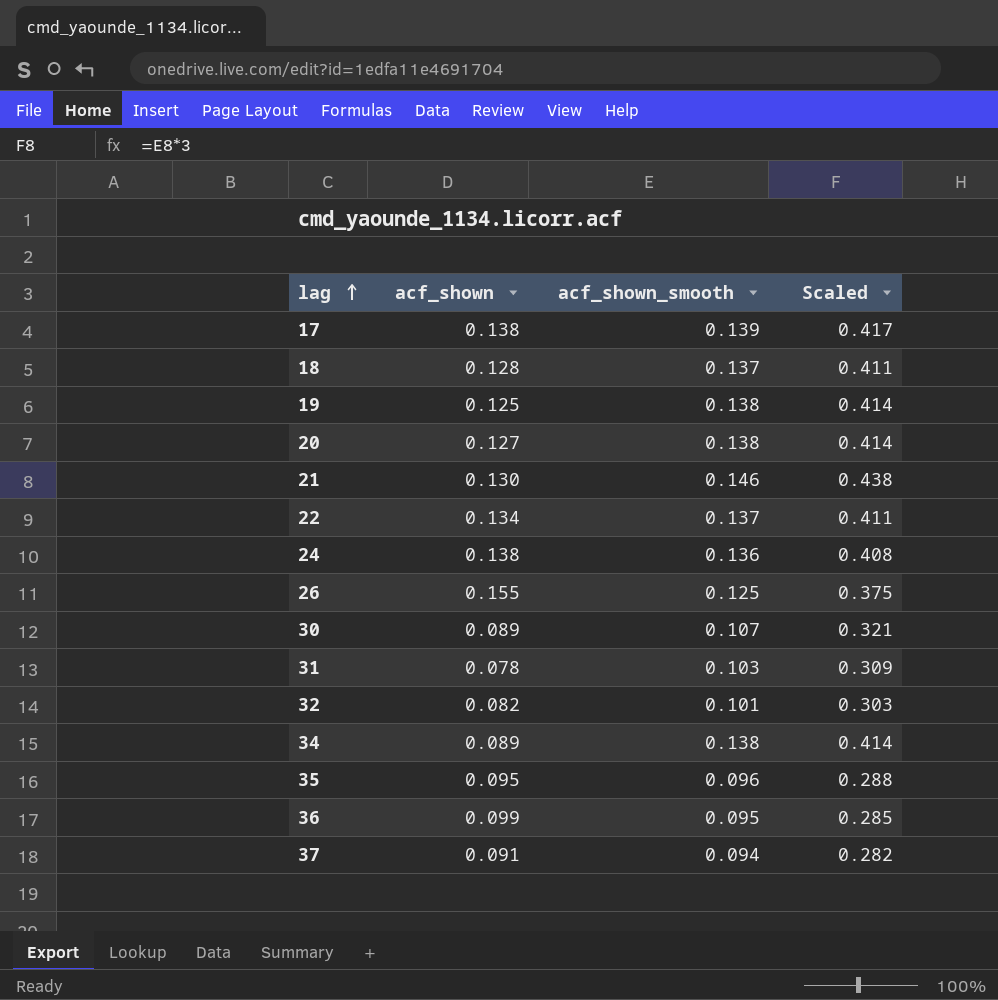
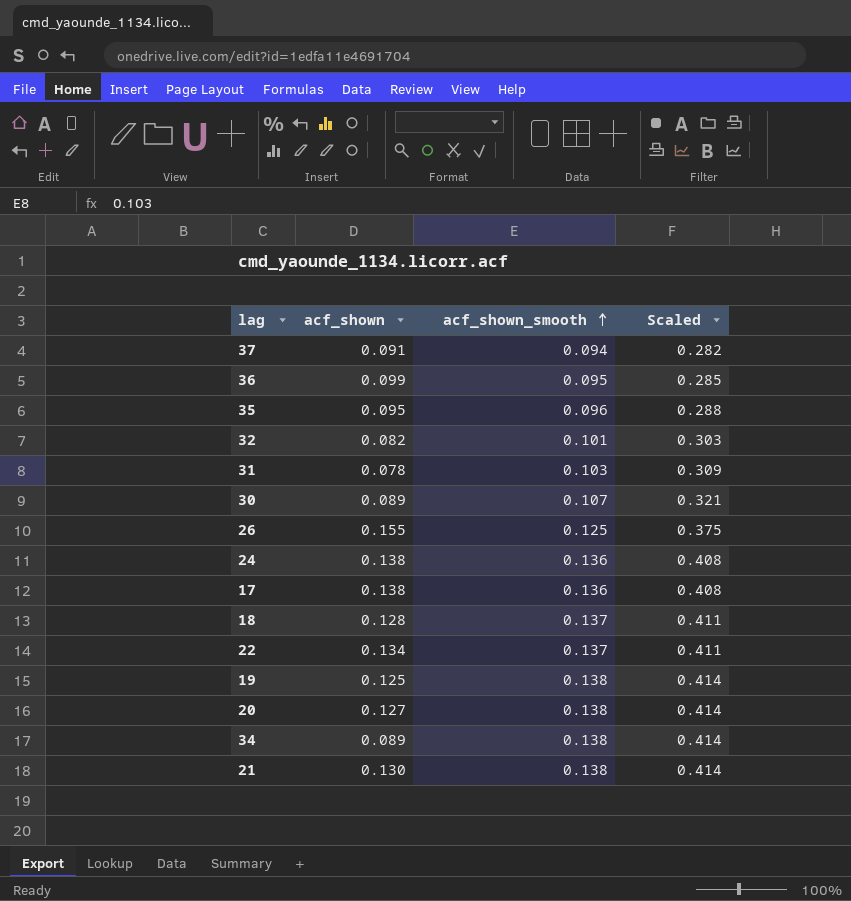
row order: lag ascending -> acf_shown_smooth ascending
17 | acf_shown_smooth: 0.139 -> 0.136
17 | Scaled: 0.417 -> 0.408
21 | acf_shown_smooth: 0.146 -> 0.138
21 | Scaled: 0.438 -> 0.414

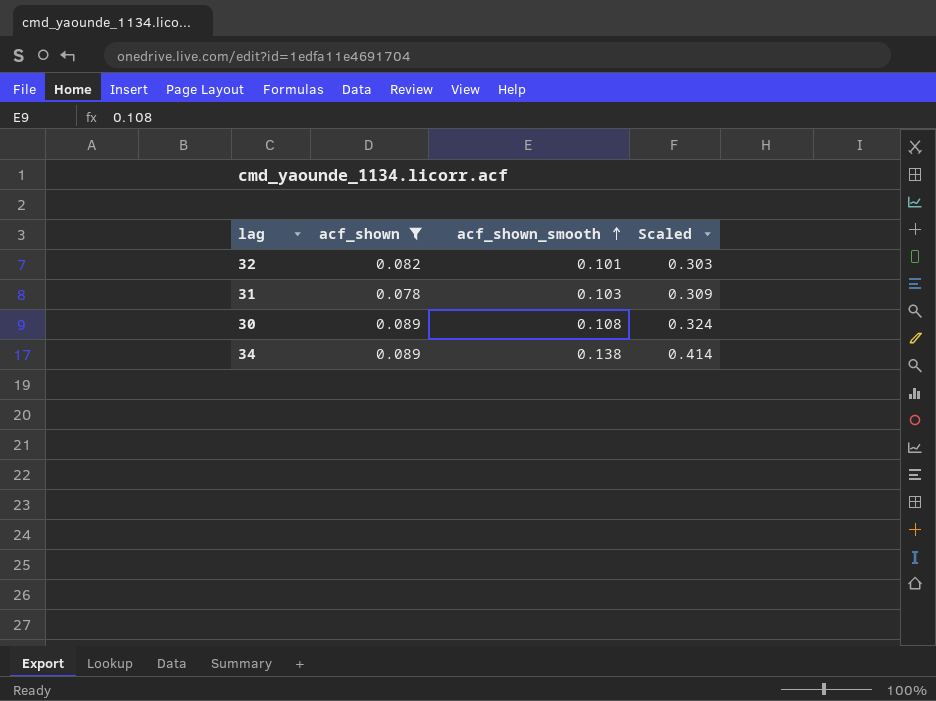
filter: none -> acf_shown <= 0.089
30 | acf_shown_smooth: 0.107 -> 0.108
30 | Scaled: 0.321 -> 0.324

